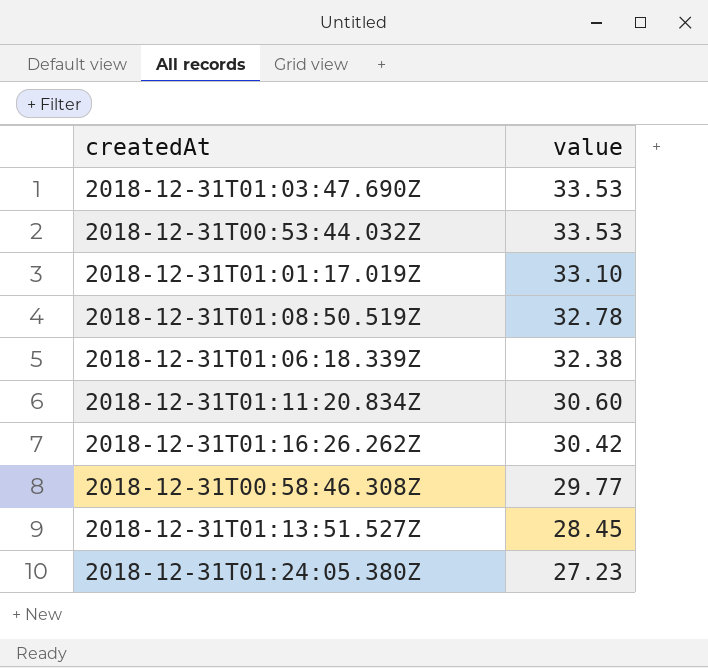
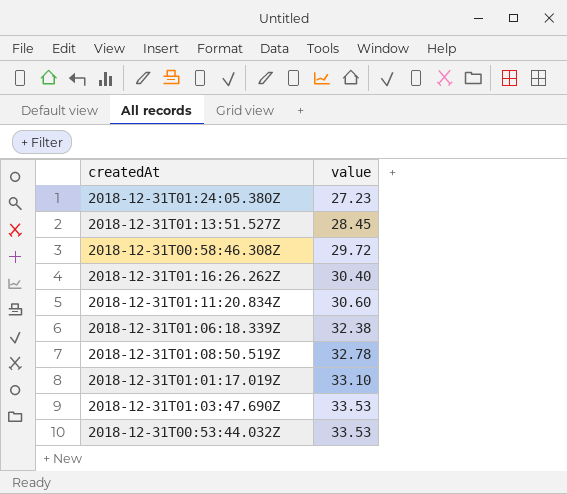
row order: value descending -> value ascending
2018-12-31T00:58:46.308Z | value: 29.77 -> 29.72
2018-12-31T01:16:26.262Z | value: 30.42 -> 30.40

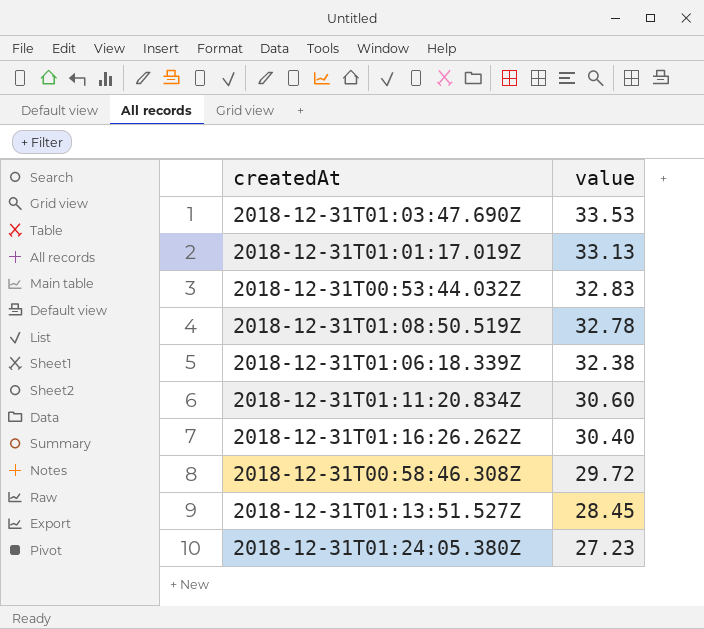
row order: value ascending -> value descending
2018-12-31T01:01:17.019Z | value: 33.10 -> 33.13
2018-12-31T00:53:44.032Z | value: 33.53 -> 32.83

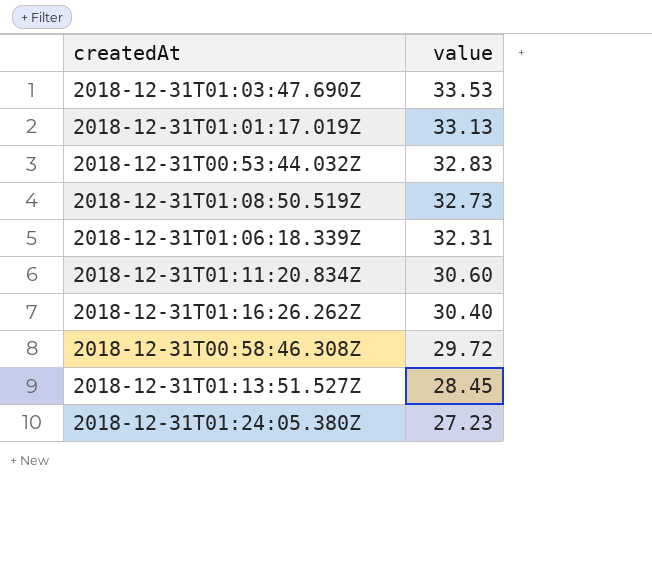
2018-12-31T01:08:50.519Z | value: 32.78 -> 32.73
2018-12-31T01:06:18.339Z | value: 32.38 -> 32.31

